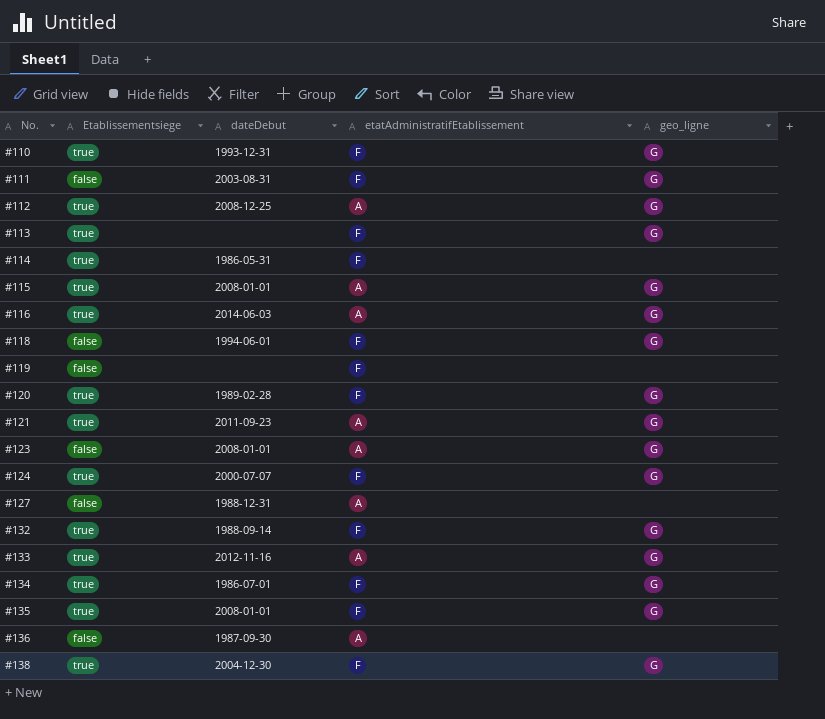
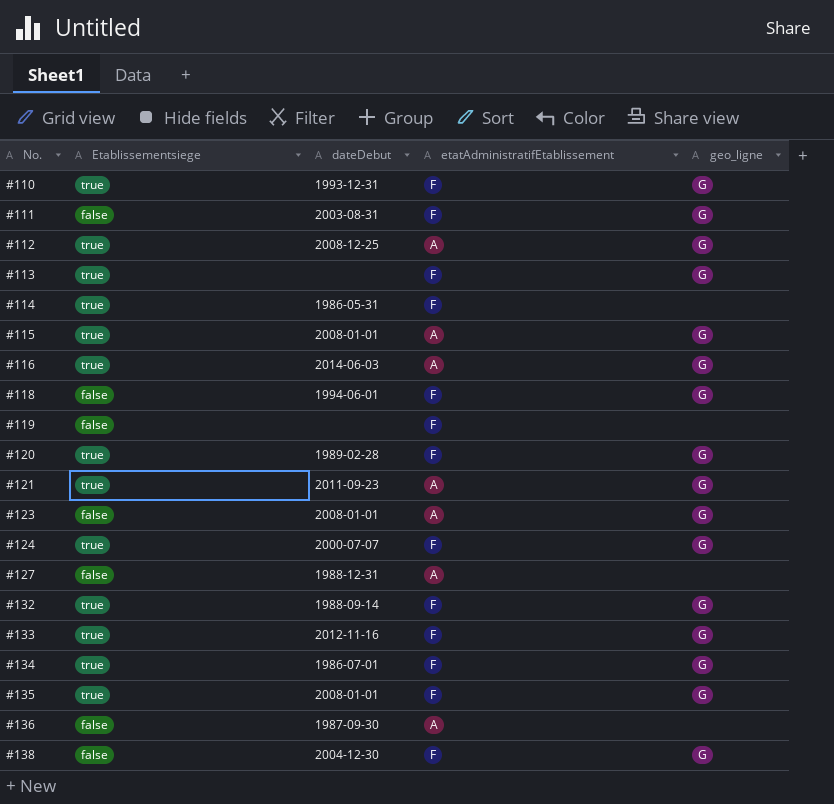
#133 | etatAdministratifEtablissement: A -> F
#138 | Etablissementsiege: true -> false

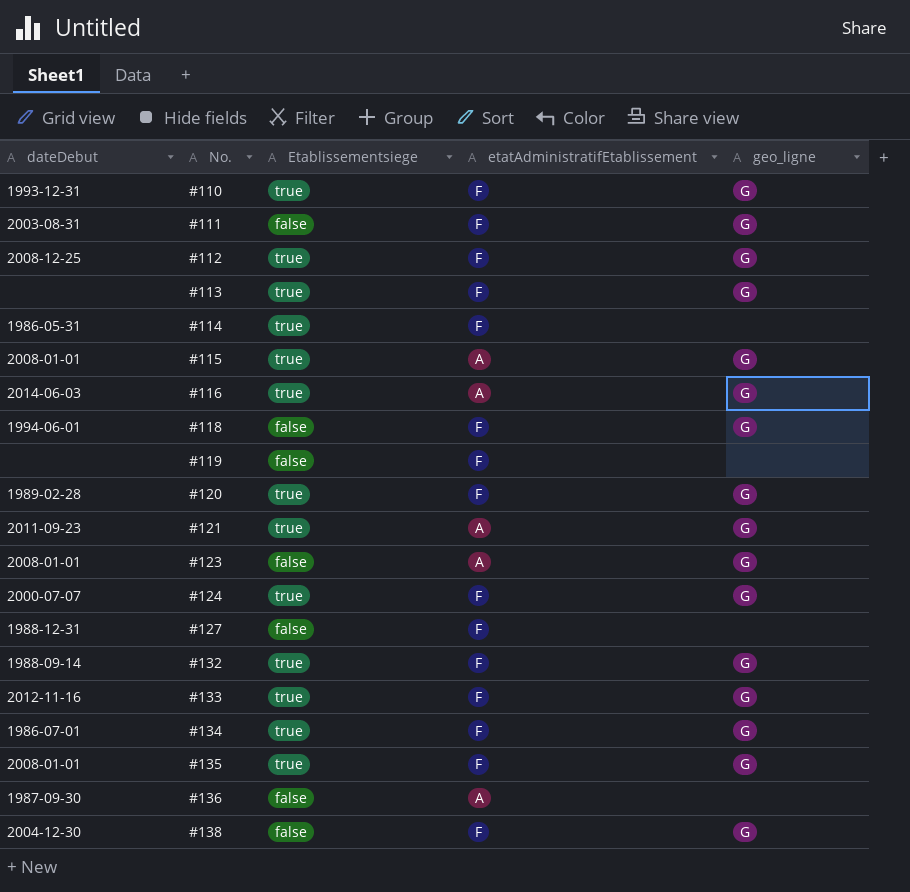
column dateDebut | position: 3 -> 1
#112 | etatAdministratifEtablissement: A -> F
#127 | etatAdministratifEtablissement: A -> F

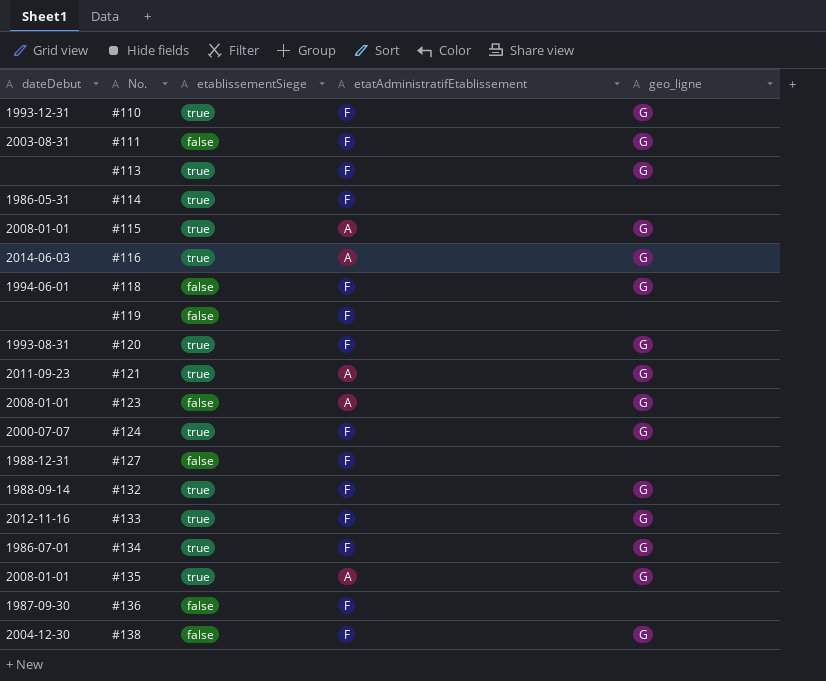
column name: Etablissementsiege -> etablissementSiege
row #112: 2008-12-25 | true | F | G -> none
#120 | dateDebut: 1989-02-28 -> 1993-08-31
#135 | etatAdministratifEtablissement: F -> A
#136 | etatAdministratifEtablissement: A -> F

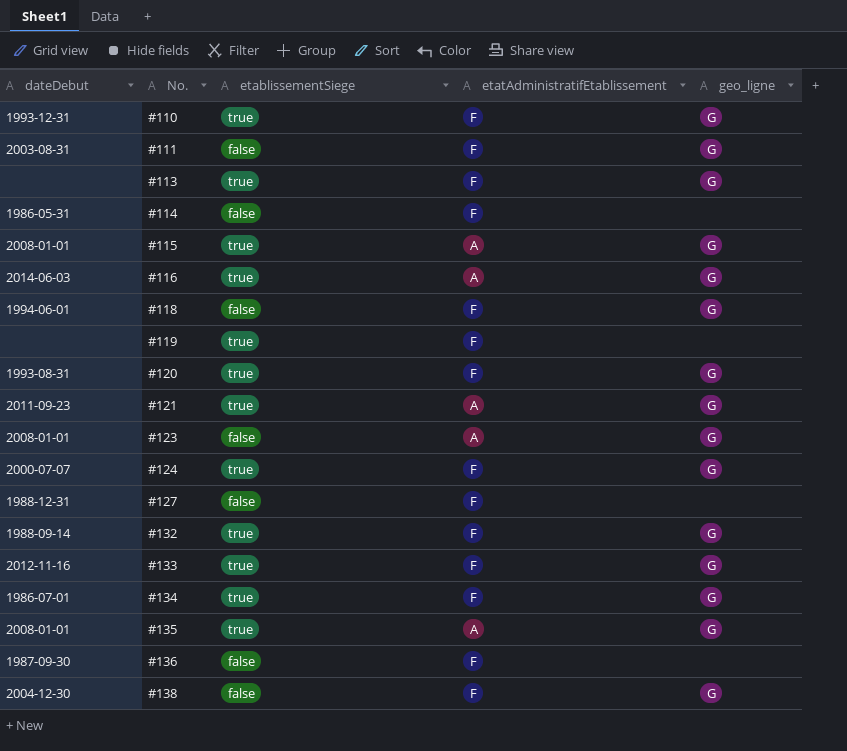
#114 | etablissementSiege: true -> false
#119 | etablissementSiege: false -> true

